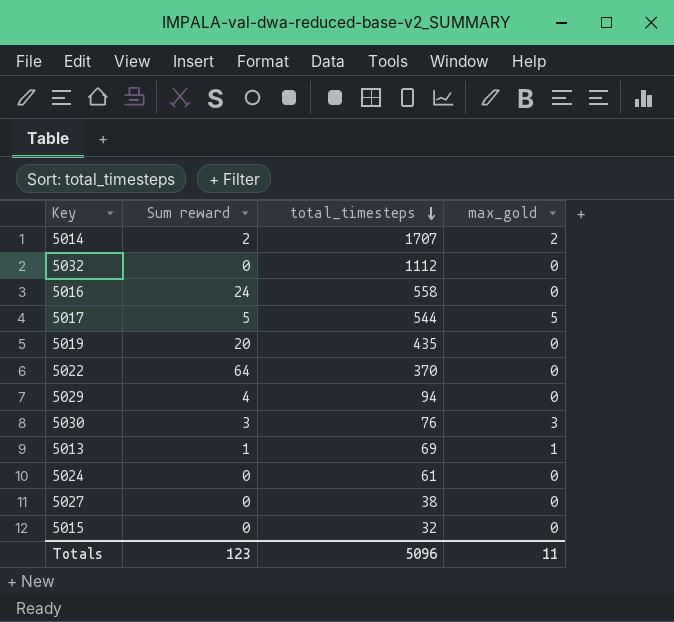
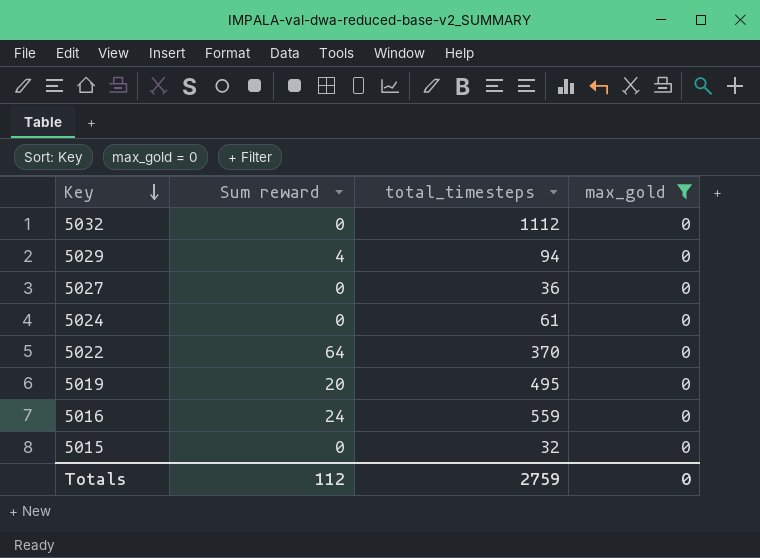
filter: none -> max_gold = 0
row order: total_timesteps descending -> Key descending
5027 | total_timesteps: 38 -> 36
5019 | total_timesteps: 435 -> 495
5016 | total_timesteps: 558 -> 559
Totals | Sum reward: 123 -> 112
Totals | total_timesteps: 5096 -> 2759
Totals | max_gold: 11 -> 0

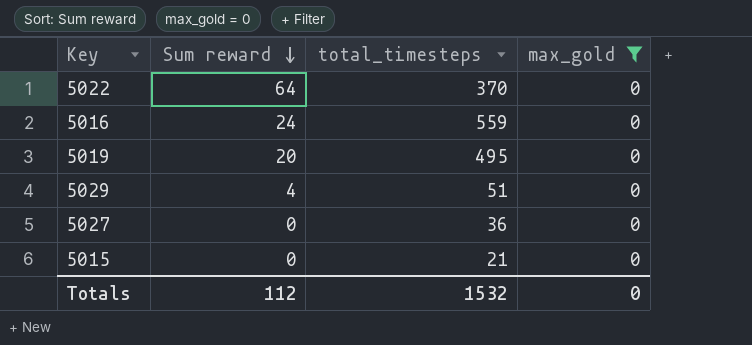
row order: Key descending -> Sum reward descending
row 5032: 0 | 1112 | 0 -> none
row 5024: 0 | 61 | 0 -> none
5029 | total_timesteps: 94 -> 51
5015 | total_timesteps: 32 -> 21
Totals | total_timesteps: 2759 -> 1532

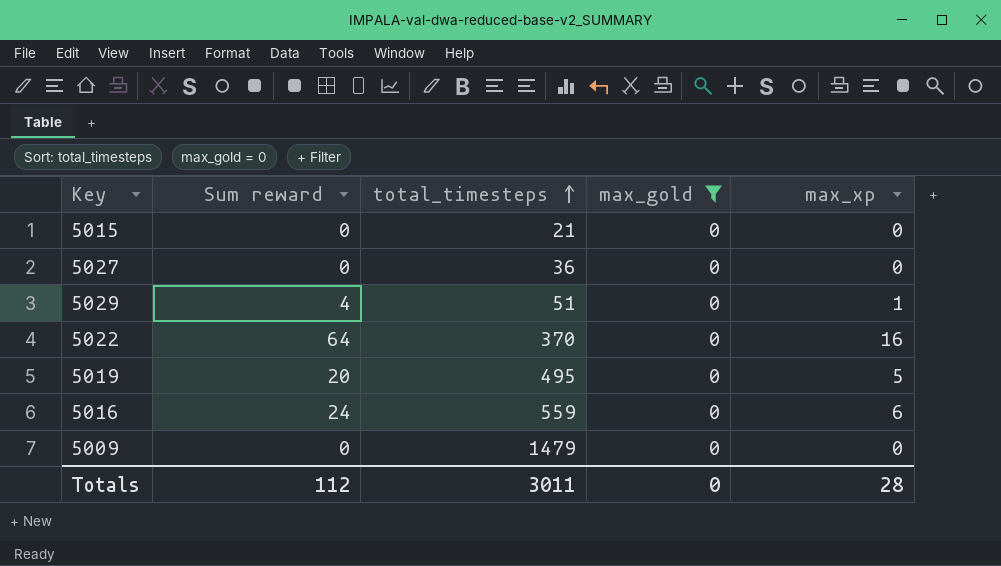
row order: Sum reward descending -> total_timesteps ascending
column max_xp | position: none -> 5
row 5009: none -> 0 | 1479 | 0 | 0
Totals | total_timesteps: 1532 -> 3011

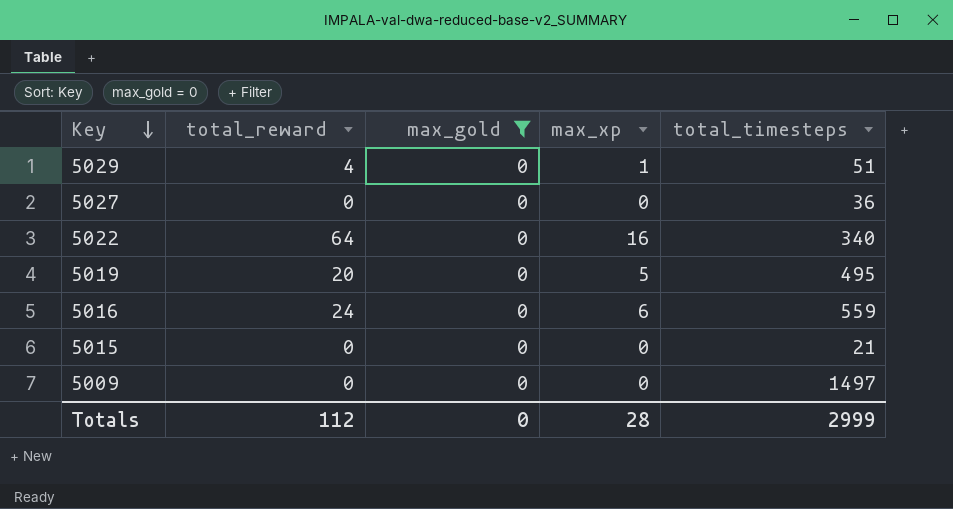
row order: total_timesteps ascending -> Key descending
column name: Sum reward -> total_reward
column total_timesteps | position: 3 -> 5
5022 | total_timesteps: 370 -> 340
5009 | total_timesteps: 1479 -> 1497
Totals | total_timesteps: 3011 -> 2999

